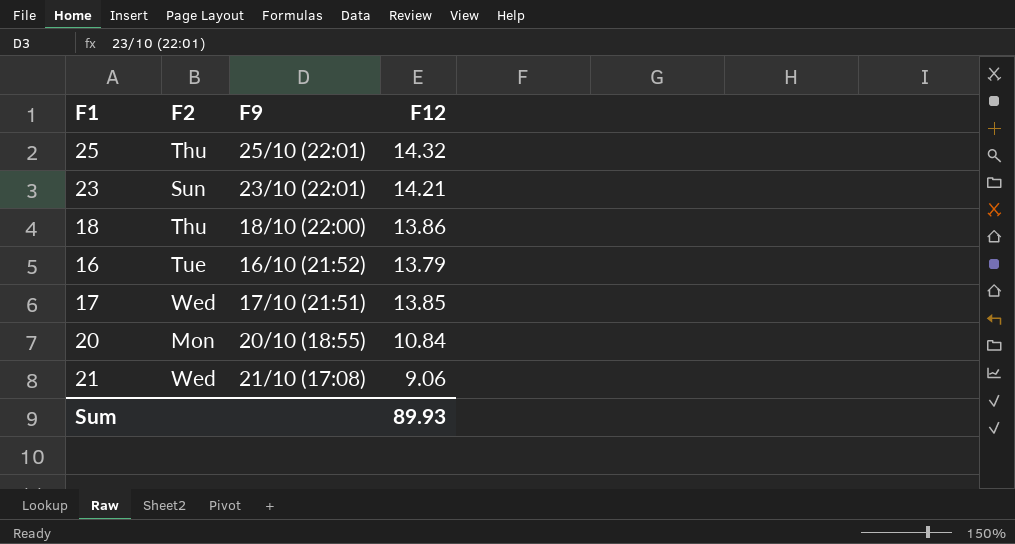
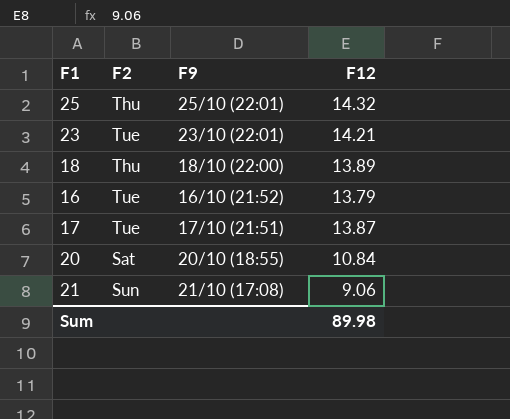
23 | F2: Sun -> Tue
18 | F12: 13.86 -> 13.89
17 | F2: Wed -> Tue
17 | F12: 13.85 -> 13.87
20 | F2: Mon -> Sat
21 | F2: Wed -> Sun
Sum | F12: 89.93 -> 89.98

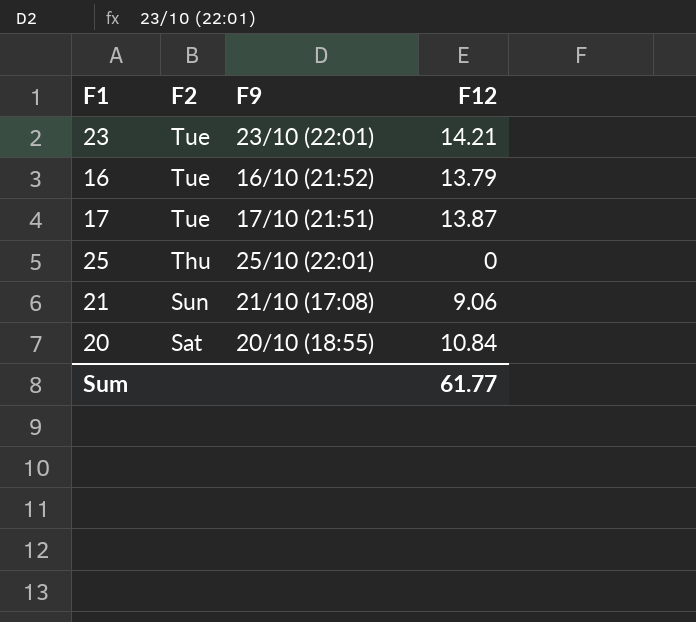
row order: none -> F2 descending
row 18: Thu | 18/10 (22:00) | 13.89 -> none
25 | F12: 14.32 -> 0
Sum | F12: 89.98 -> 61.77

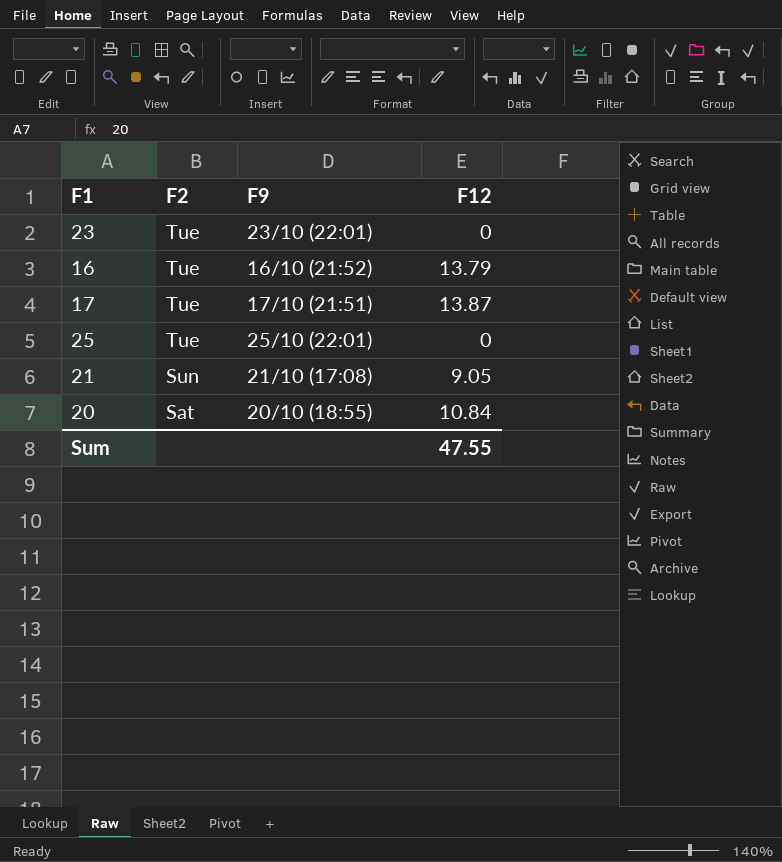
23 | F12: 14.21 -> 0
25 | F2: Thu -> Tue
21 | F12: 9.06 -> 9.05
Sum | F12: 61.77 -> 47.55

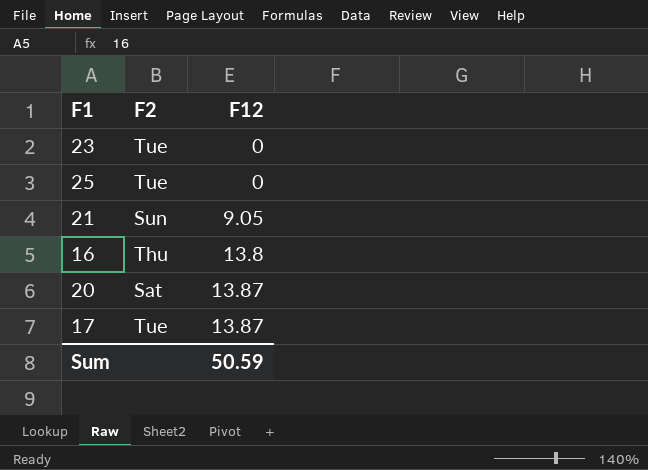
row order: F2 descending -> F12 ascending
column F9 | position: 3 -> none
16 | F2: Tue -> Thu
16 | F12: 13.79 -> 13.8
20 | F12: 10.84 -> 13.87
Sum | F12: 47.55 -> 50.59

